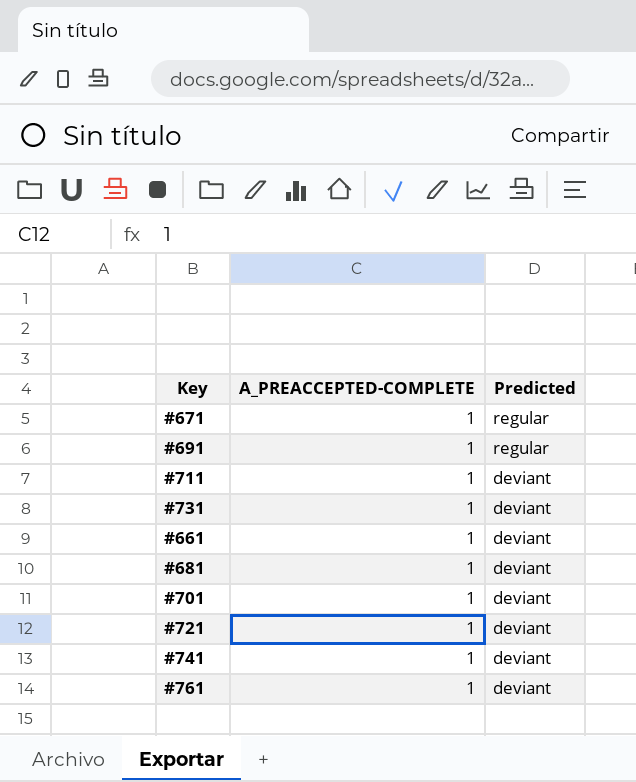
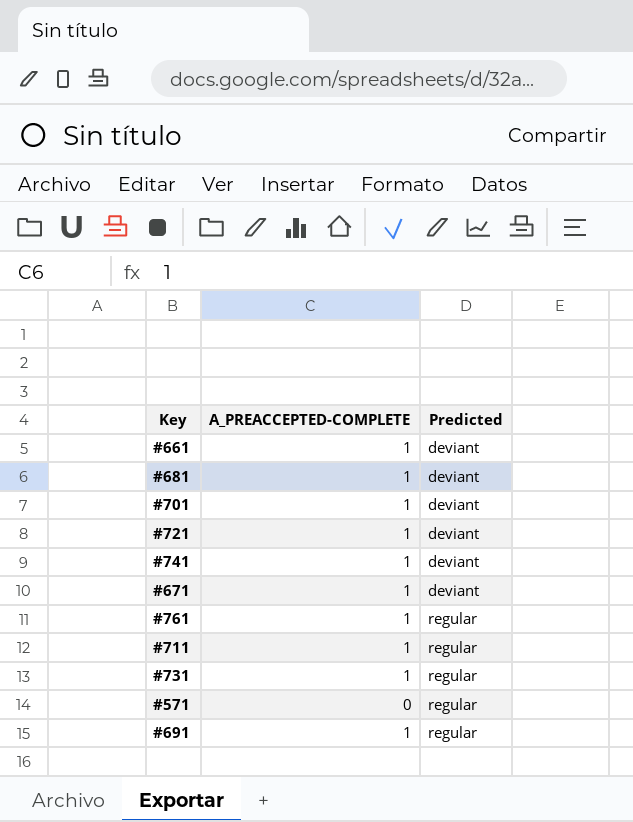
row order: Predicted descending -> Predicted ascending
#671 | Predicted: regular -> deviant
#761 | Predicted: deviant -> regular
#711 | Predicted: deviant -> regular
#731 | Predicted: deviant -> regular
row #571: none -> 0 | regular

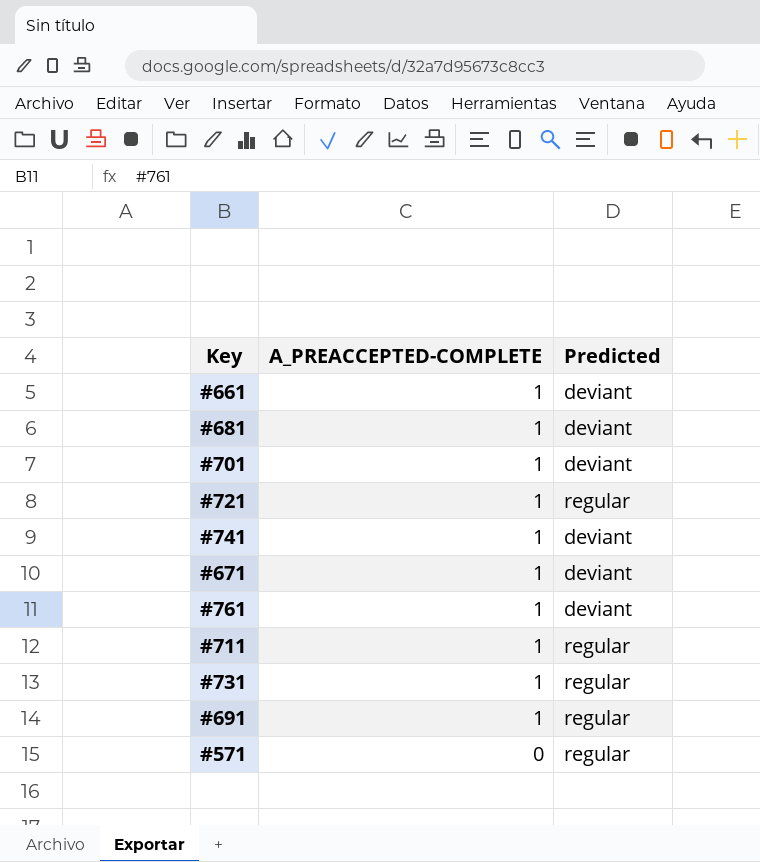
row order: Predicted ascending -> A_PREACCEPTED-COMPLETE descending
#721 | Predicted: deviant -> regular
#761 | Predicted: regular -> deviant

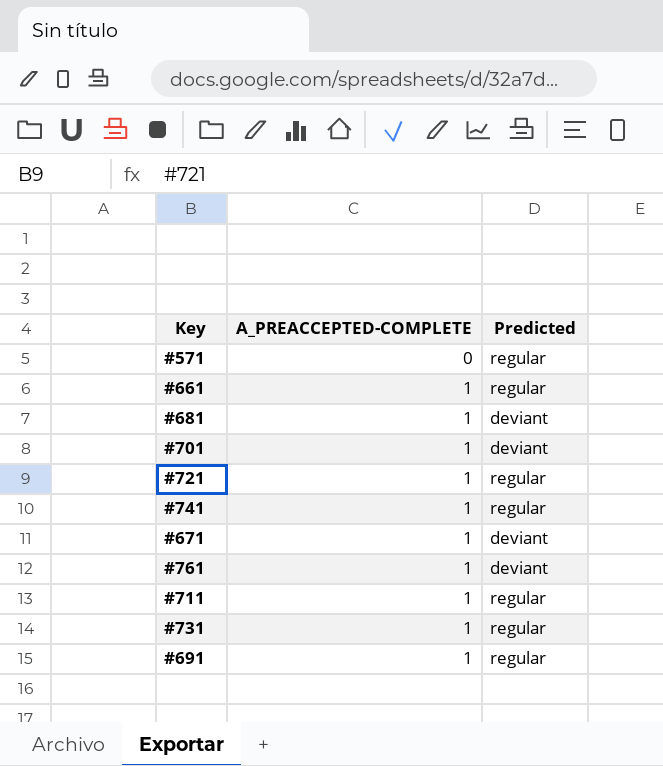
row order: A_PREACCEPTED-COMPLETE descending -> A_PREACCEPTED-COMPLETE ascending
#661 | Predicted: deviant -> regular
#741 | Predicted: deviant -> regular

